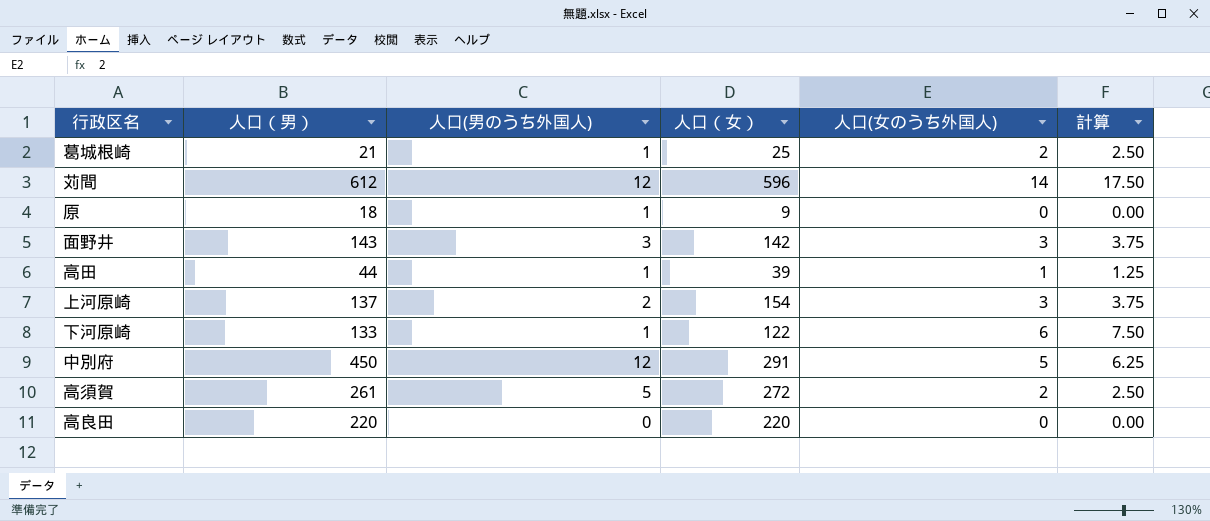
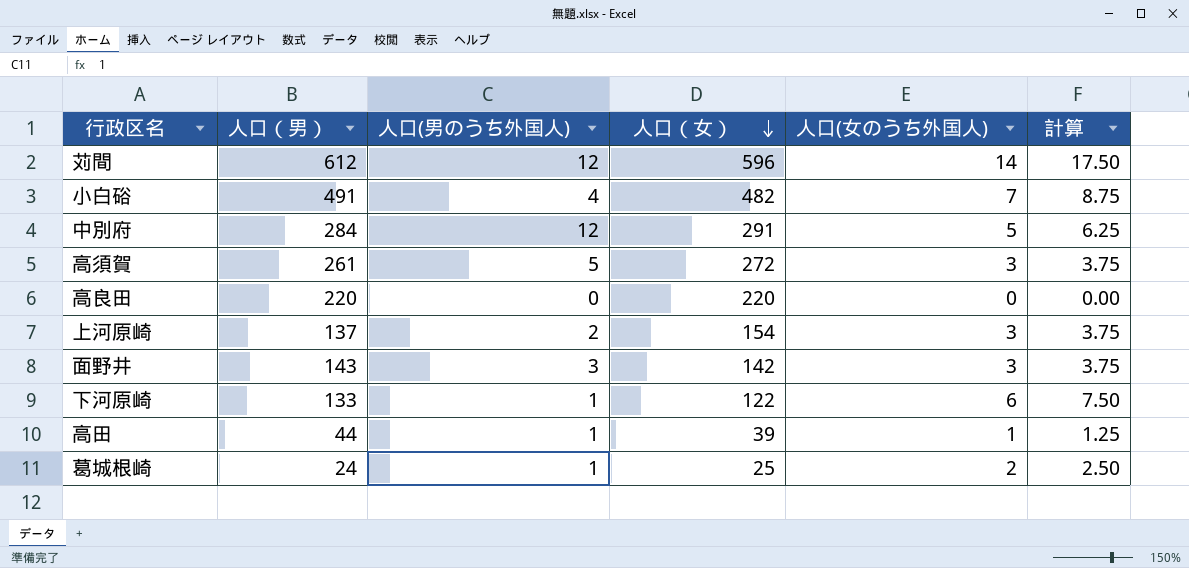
row order: none -> 人口（女） descending
row 原: 18 | 1 | 9 | 0 | 0.00 -> none
row 小白硲: none -> 491 | 4 | 482 | 7 | 8.75
中別府 | 人口（男）: 450 -> 284
高須賀 | 人口(女のうち外国人): 2 -> 3
高須賀 | 計算: 2.50 -> 3.75
葛城根崎 | 人口（男）: 21 -> 24

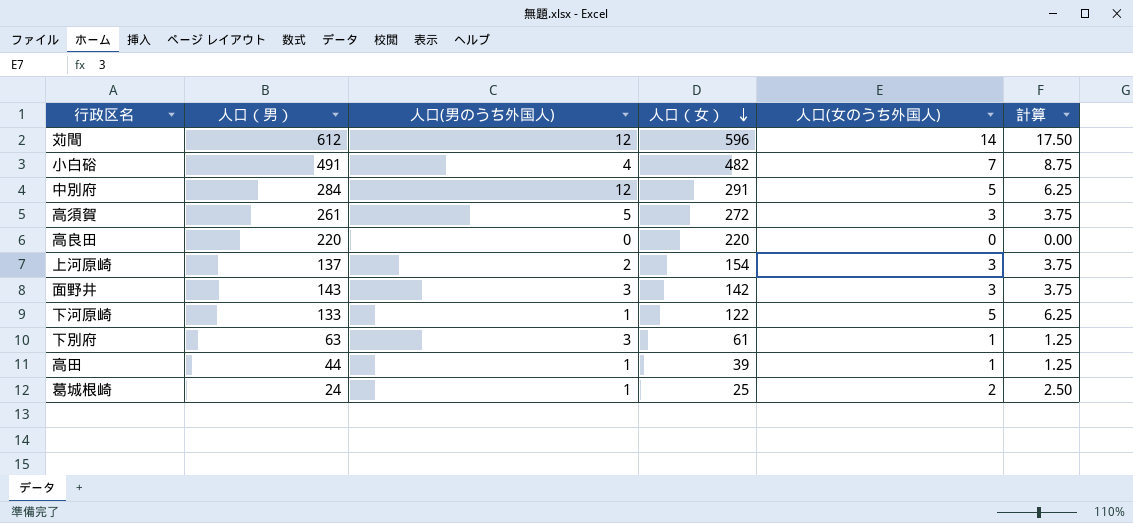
下河原崎 | 人口(女のうち外国人): 6 -> 5
下河原崎 | 計算: 7.50 -> 6.25
row 下別府: none -> 63 | 3 | 61 | 1 | 1.25

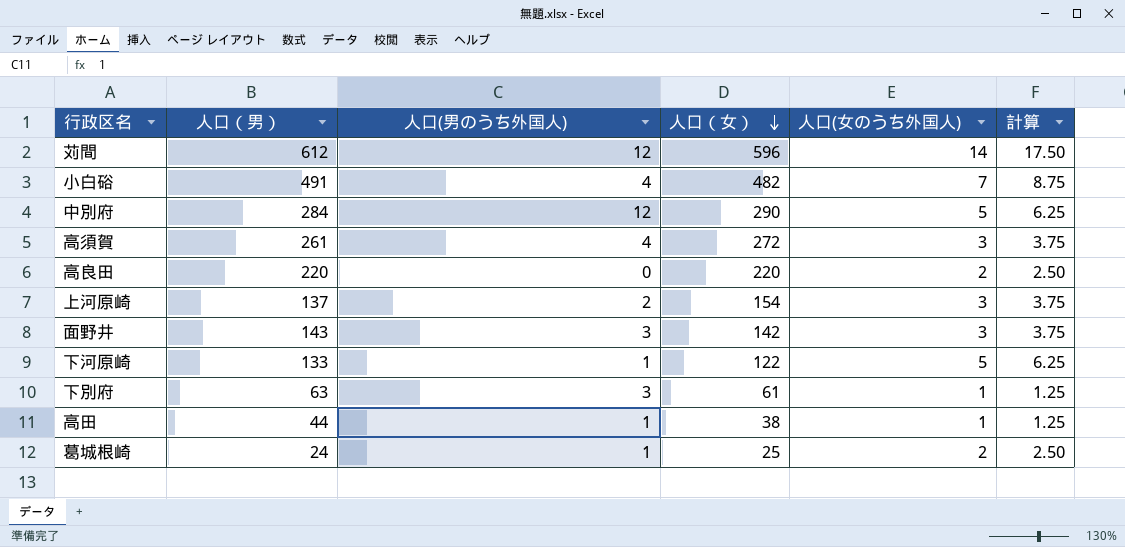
中別府 | 人口（女）: 291 -> 290
高須賀 | 人口(男のうち外国人): 5 -> 4
高良田 | 人口(女のうち外国人): 0 -> 2
高良田 | 計算: 0.00 -> 2.50
高田 | 人口（女）: 39 -> 38

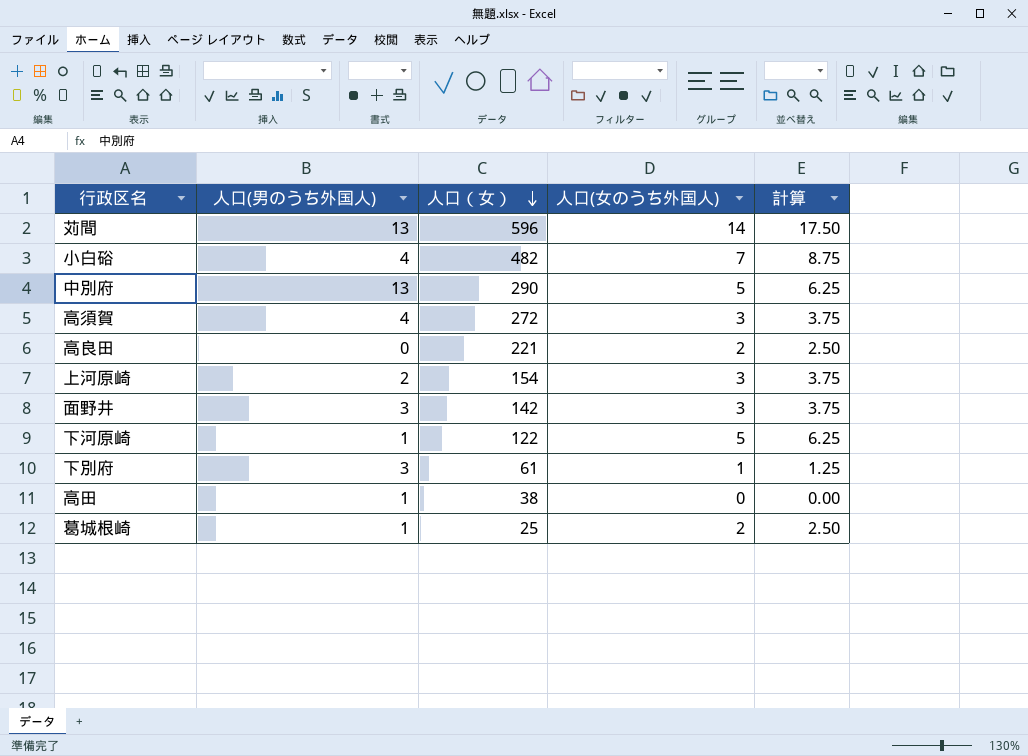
column 人口（男） | position: 2 -> none
苅間 | 人口(男のうち外国人): 12 -> 13
中別府 | 人口(男のうち外国人): 12 -> 13
高良田 | 人口（女）: 220 -> 221
高田 | 人口(女のうち外国人): 1 -> 0
高田 | 計算: 1.25 -> 0.00

